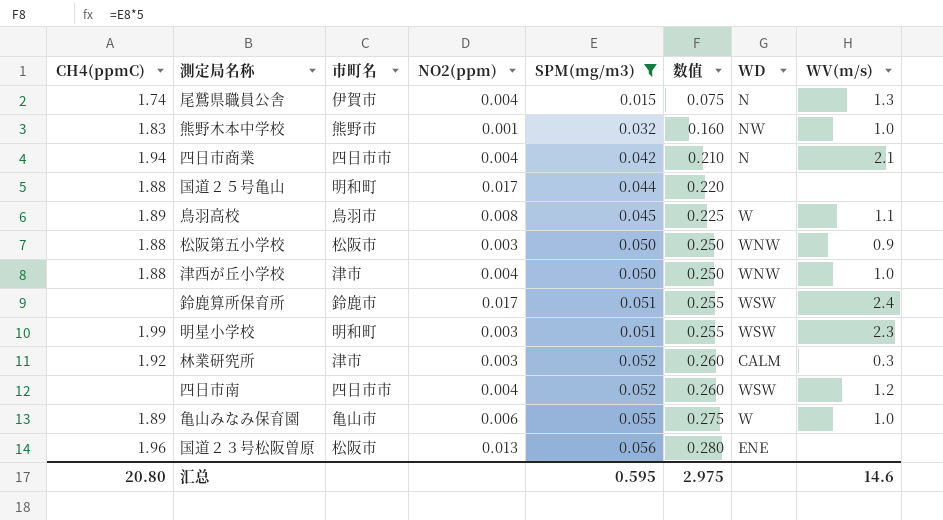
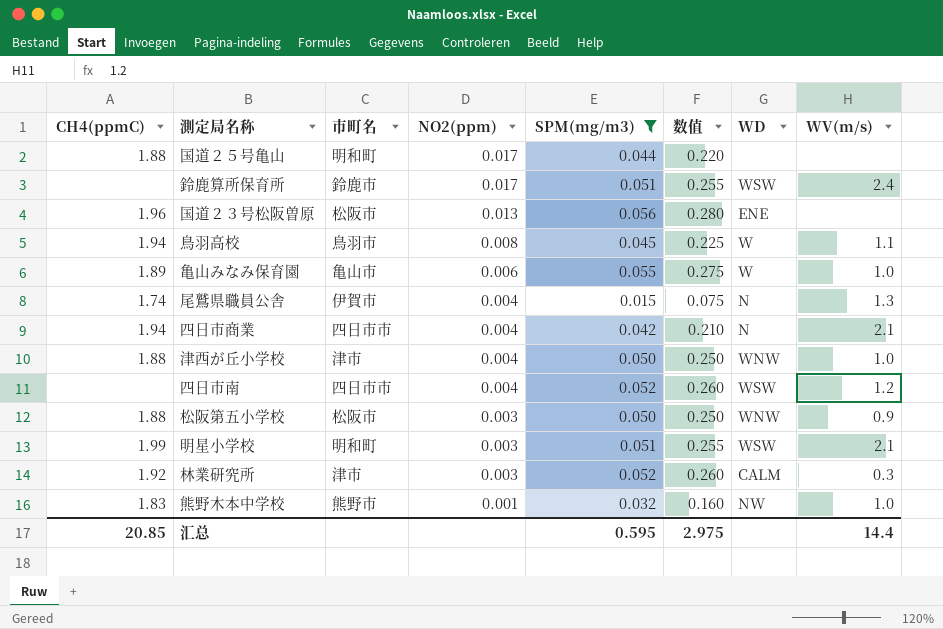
row order: SPM(mg/m3) ascending -> NO2(ppm) descending
鳥羽高校 | CH4(ppmC): 1.89 -> 1.94
明星小学校 | WV(m/s): 2.3 -> 2.1
汇总 | CH4(ppmC): 20.80 -> 20.85
汇总 | WV(m/s): 14.6 -> 14.4

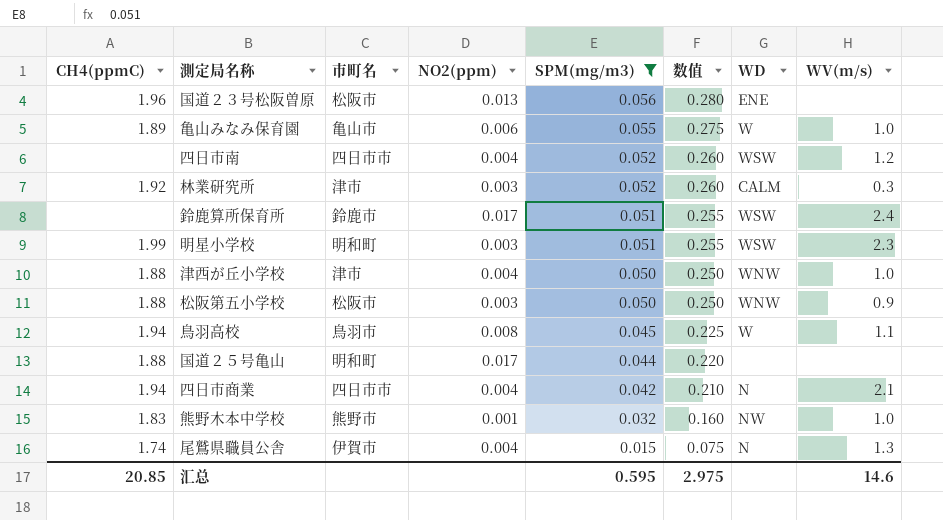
row order: NO2(ppm) descending -> SPM(mg/m3) descending
明星小学校 | WV(m/s): 2.1 -> 2.3
汇总 | WV(m/s): 14.4 -> 14.6

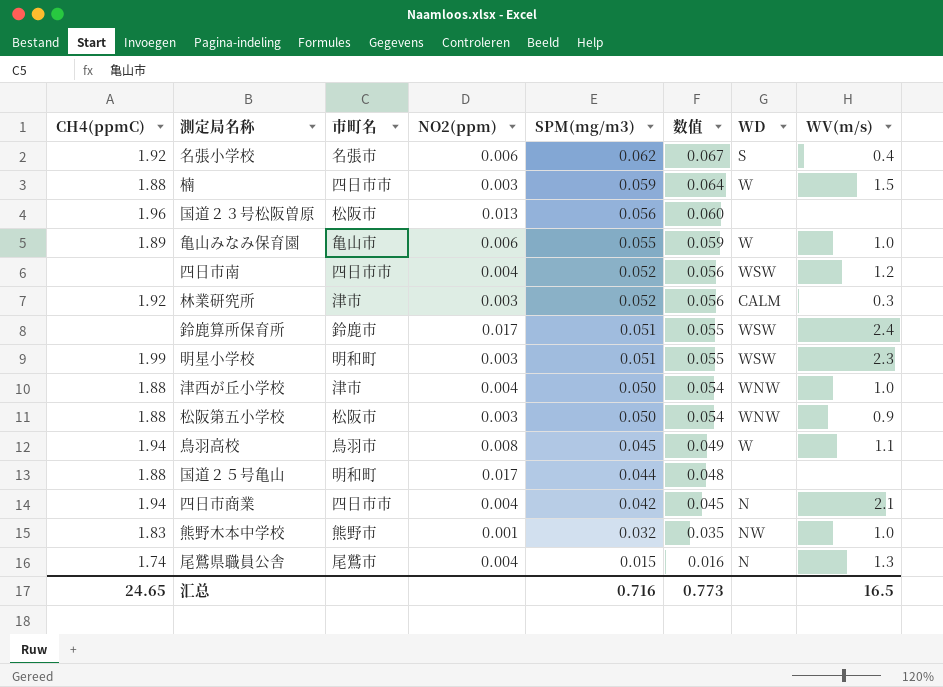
filter: SPM(mg/m3) <= 0.056 -> none
column 数值 | formula: [SPM(mg/m3)] * 5 -> [SPM(mg/m3)] * 1.08
国道２３号松阪曽原 | WD: ENE -> none
尾鷲県職員公舎 | 市町名: 伊賀市 -> 尾鷲市
汇总 | CH4(ppmC): 20.85 -> 24.65
汇总 | SPM(mg/m3): 0.595 -> 0.716
汇总 | 数值: 2.975 -> 0.773
汇总 | WV(m/s): 14.6 -> 16.5

